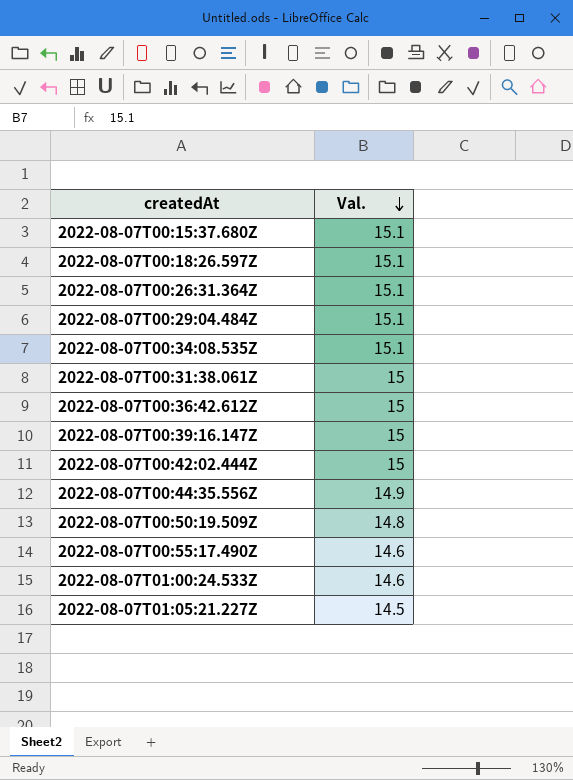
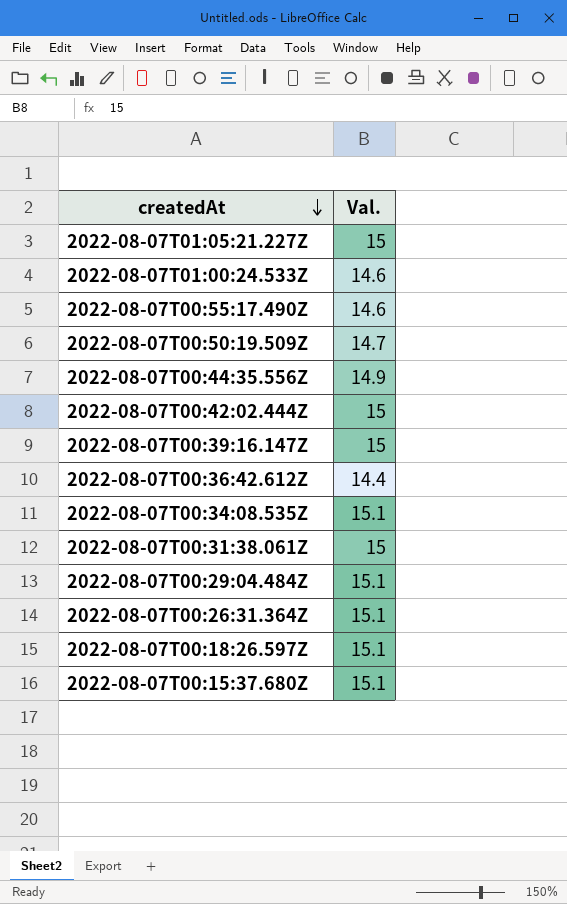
row order: Val. descending -> createdAt descending
2022-08-07T01:05:21.227Z | Val.: 14.5 -> 15
2022-08-07T00:50:19.509Z | Val.: 14.8 -> 14.7
2022-08-07T00:36:42.612Z | Val.: 15 -> 14.4

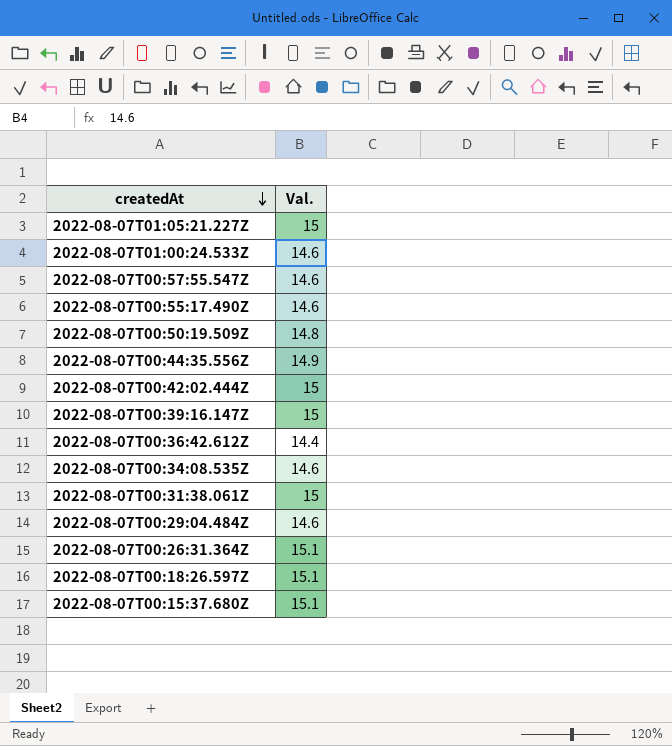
row 2022-08-07T00:57:55.547Z: none -> 14.6
2022-08-07T00:50:19.509Z | Val.: 14.7 -> 14.8
2022-08-07T00:34:08.535Z | Val.: 15.1 -> 14.6
2022-08-07T00:29:04.484Z | Val.: 15.1 -> 14.6

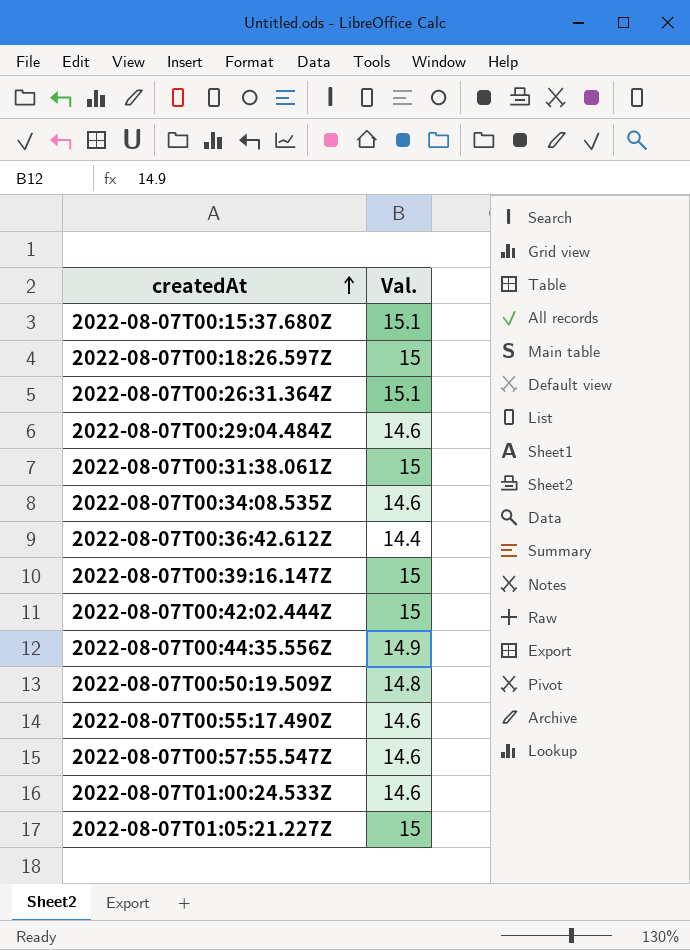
row order: createdAt descending -> createdAt ascending
2022-08-07T00:18:26.597Z | Val.: 15.1 -> 15

